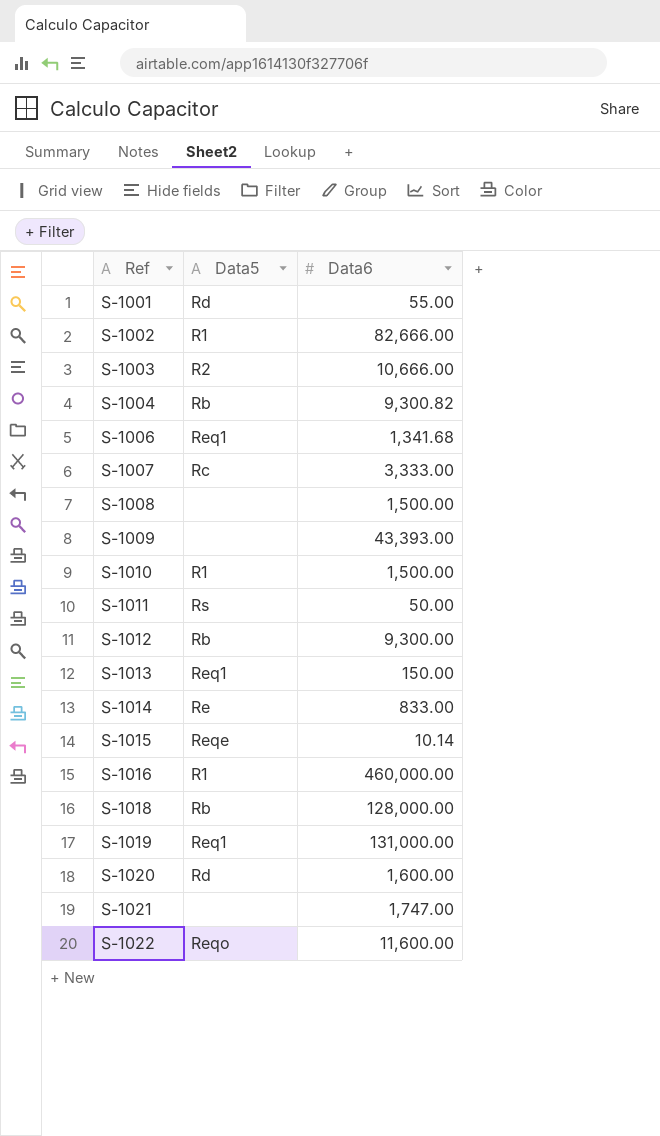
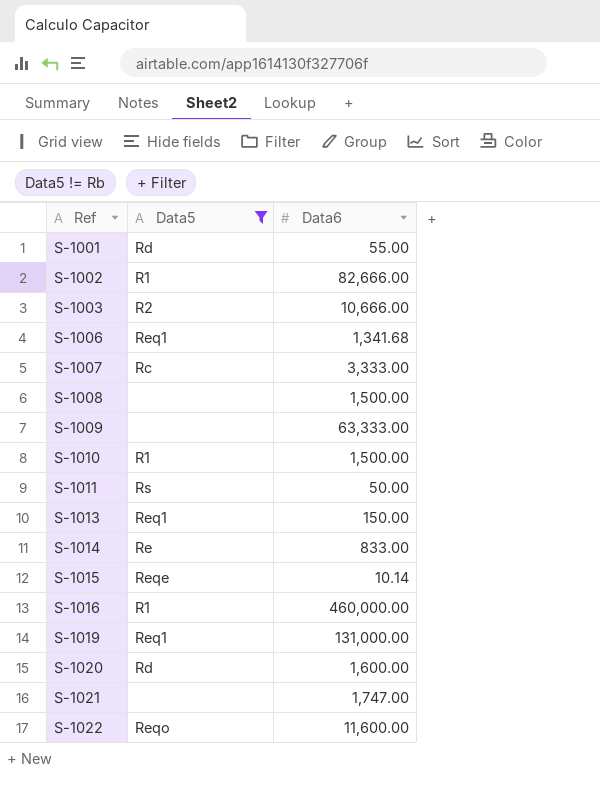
filter: none -> Data5 != Rb
S-1009 | Data6: 43,393.00 -> 63,333.00

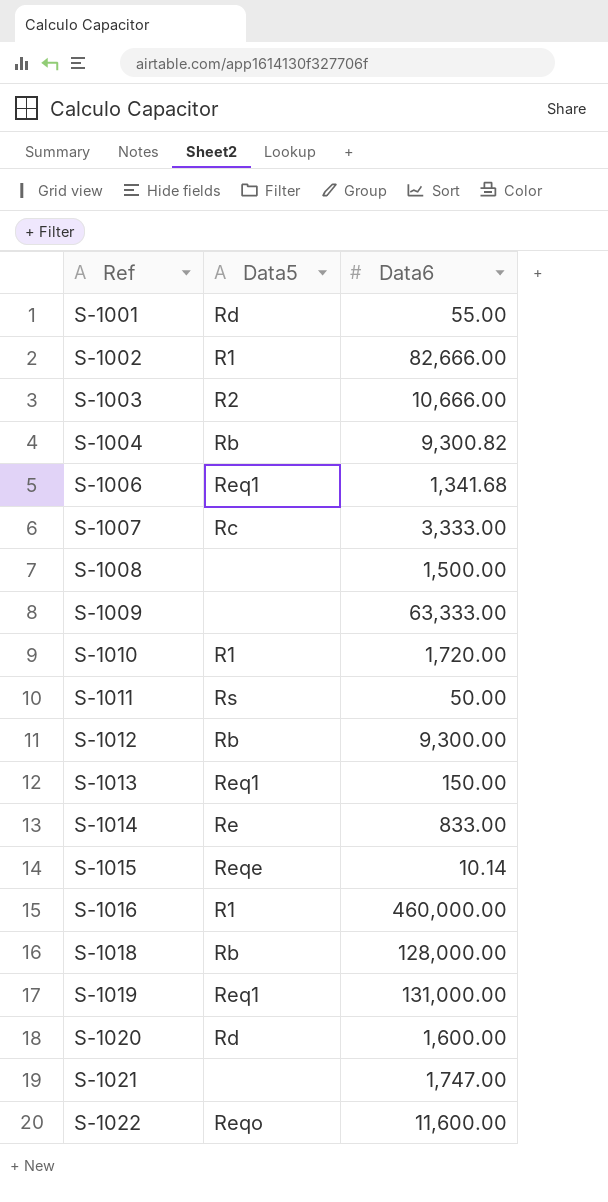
filter: Data5 != Rb -> none
S-1010 | Data6: 1,500.00 -> 1,720.00

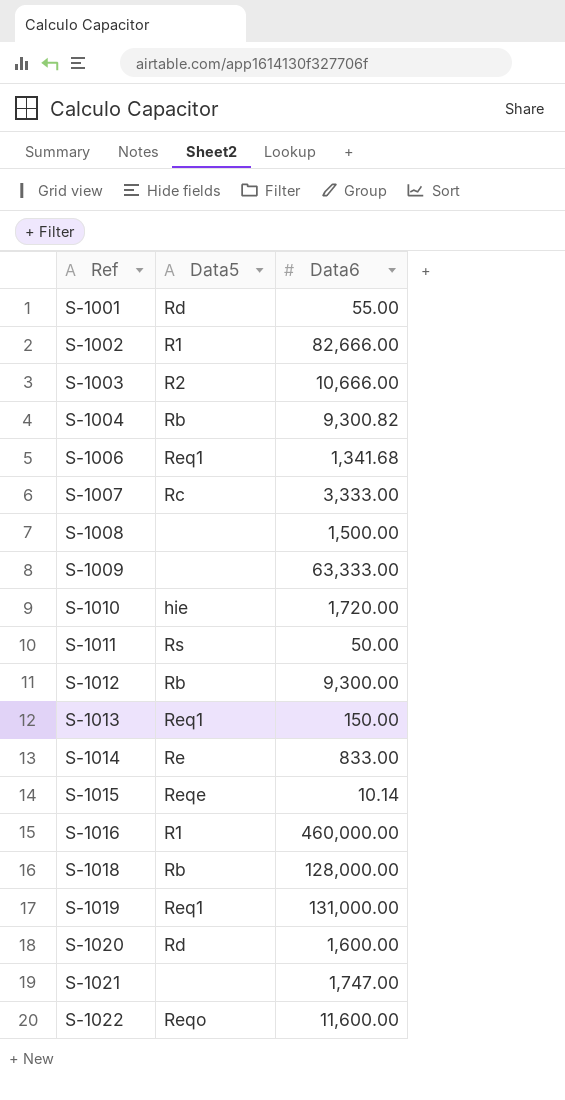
S-1010 | Data5: R1 -> hie

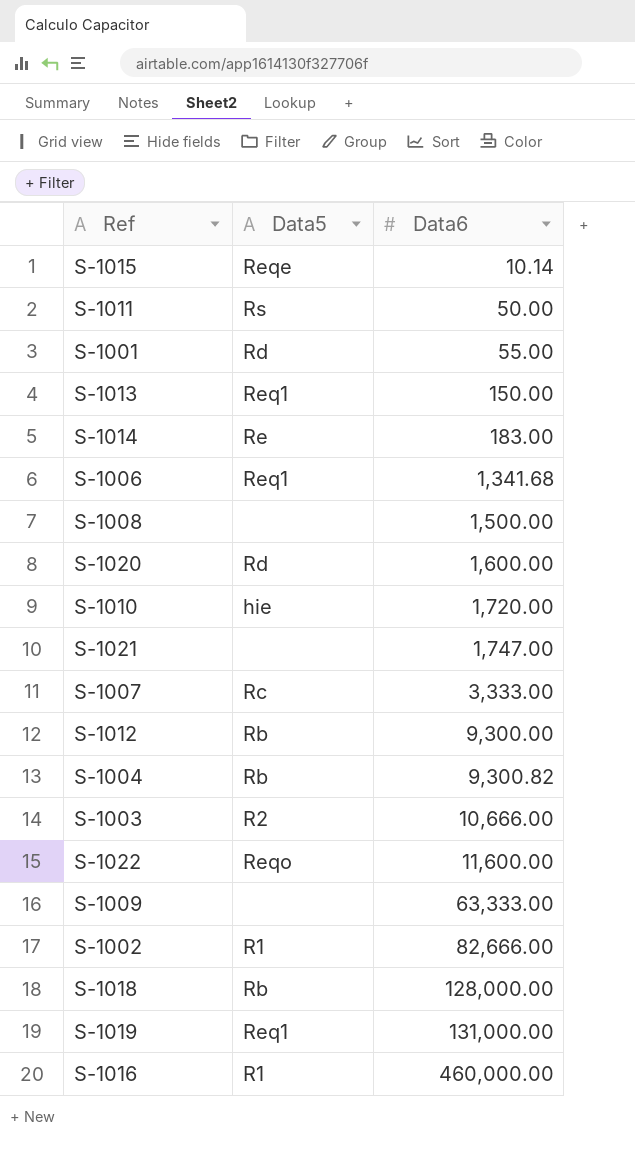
row order: Ref ascending -> Data6 ascending
S-1014 | Data6: 833.00 -> 183.00

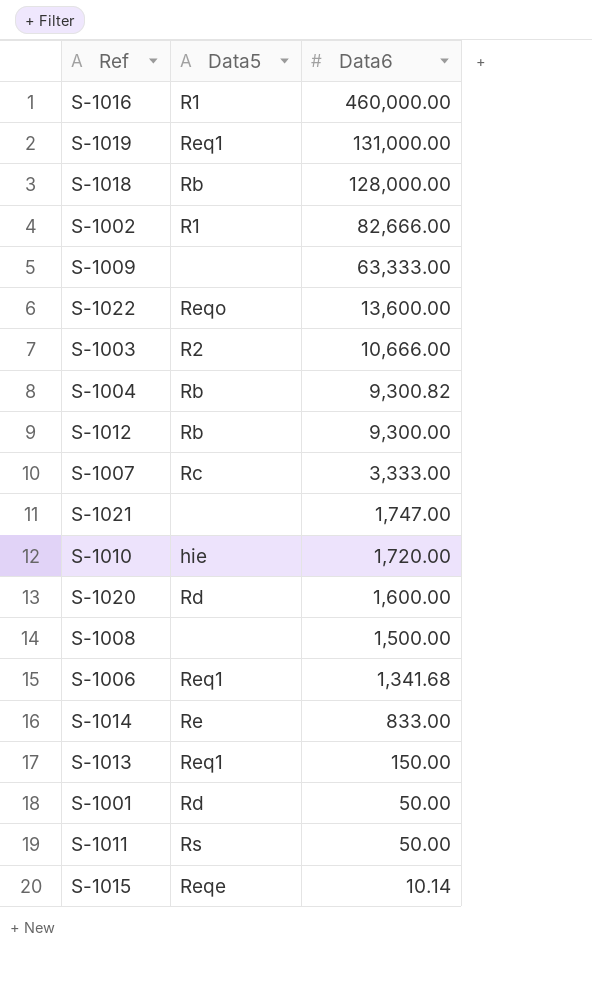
row order: Data6 ascending -> Data6 descending
S-1022 | Data6: 11,600.00 -> 13,600.00
S-1014 | Data6: 183.00 -> 833.00
S-1001 | Data6: 55.00 -> 50.00

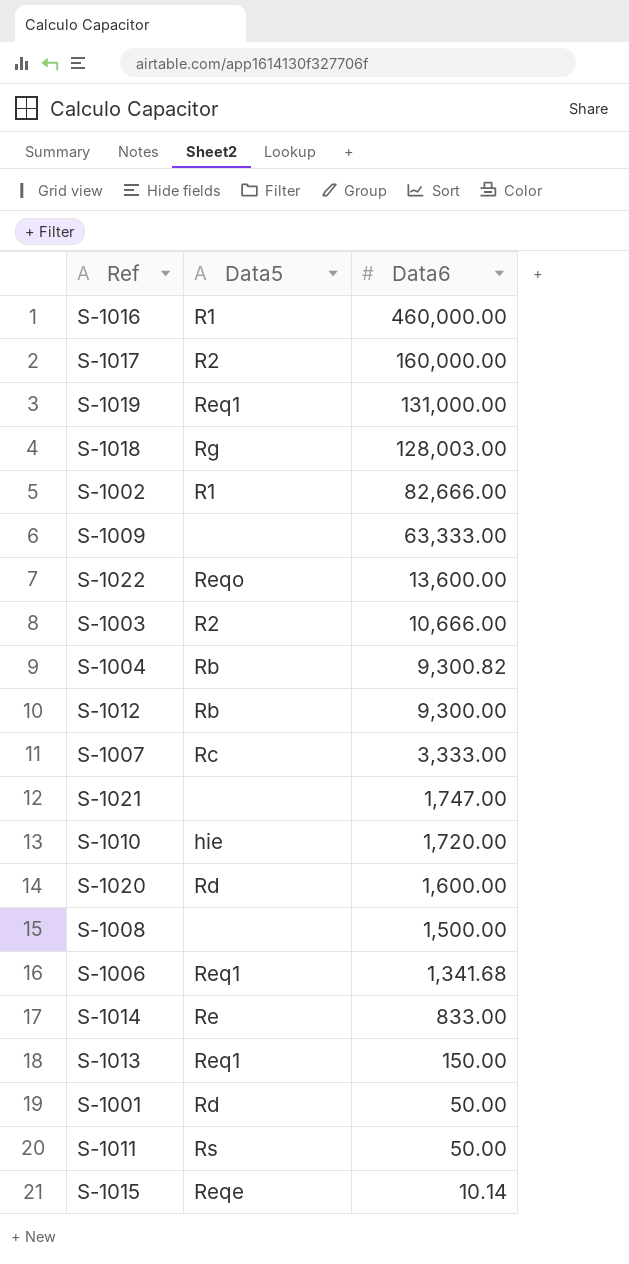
row S-1017: none -> R2 | 160,000.00
S-1018 | Data5: Rb -> Rg
S-1018 | Data6: 128,000.00 -> 128,003.00

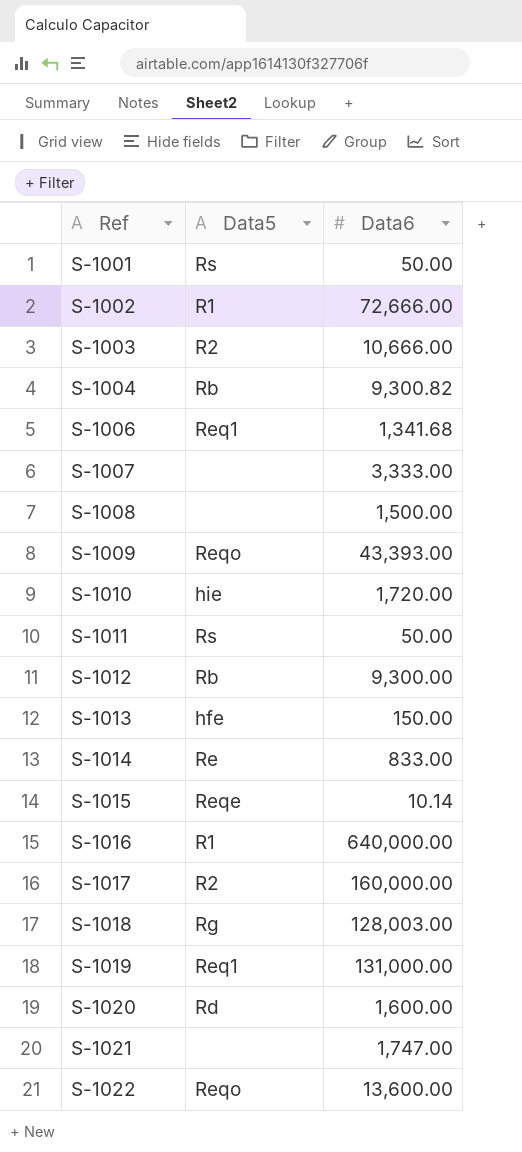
row order: Data6 descending -> Ref ascending
S-1001 | Data5: Rd -> Rs
S-1002 | Data6: 82,666.00 -> 72,666.00
S-1007 | Data5: Rc -> none
S-1009 | Data5: none -> Reqo
S-1009 | Data6: 63,333.00 -> 43,393.00
S-1013 | Data5: Req1 -> hfe
S-1016 | Data6: 460,000.00 -> 640,000.00

